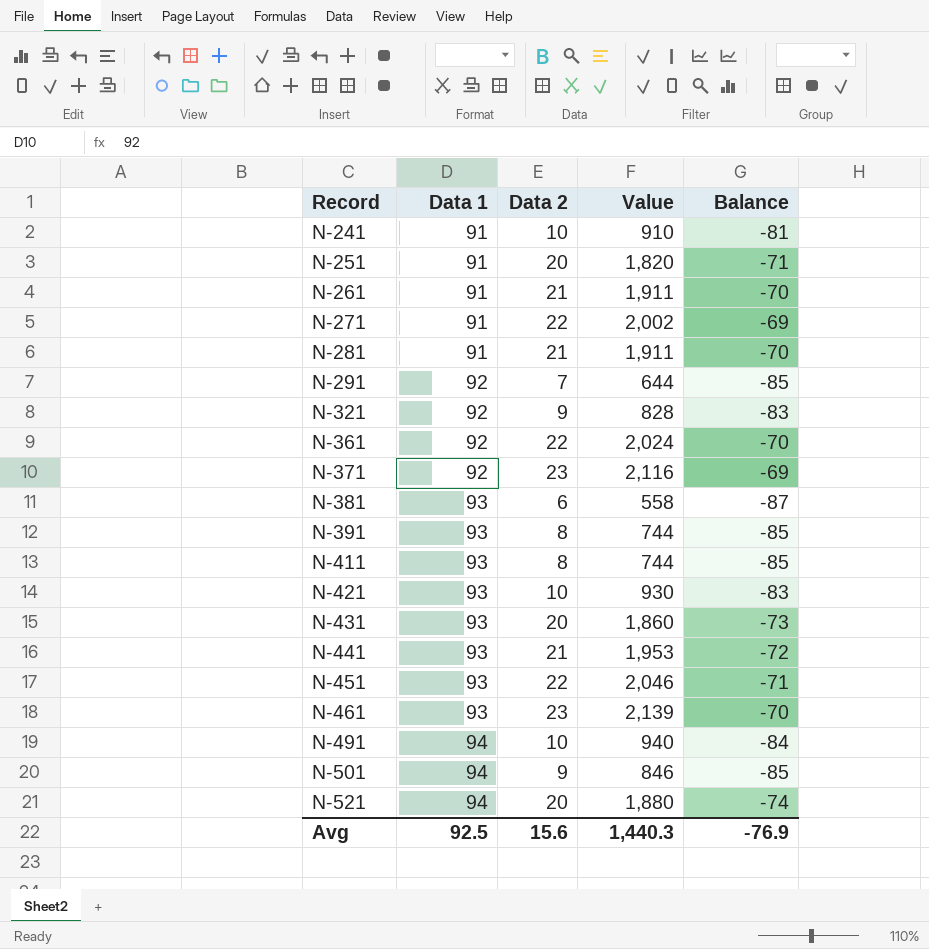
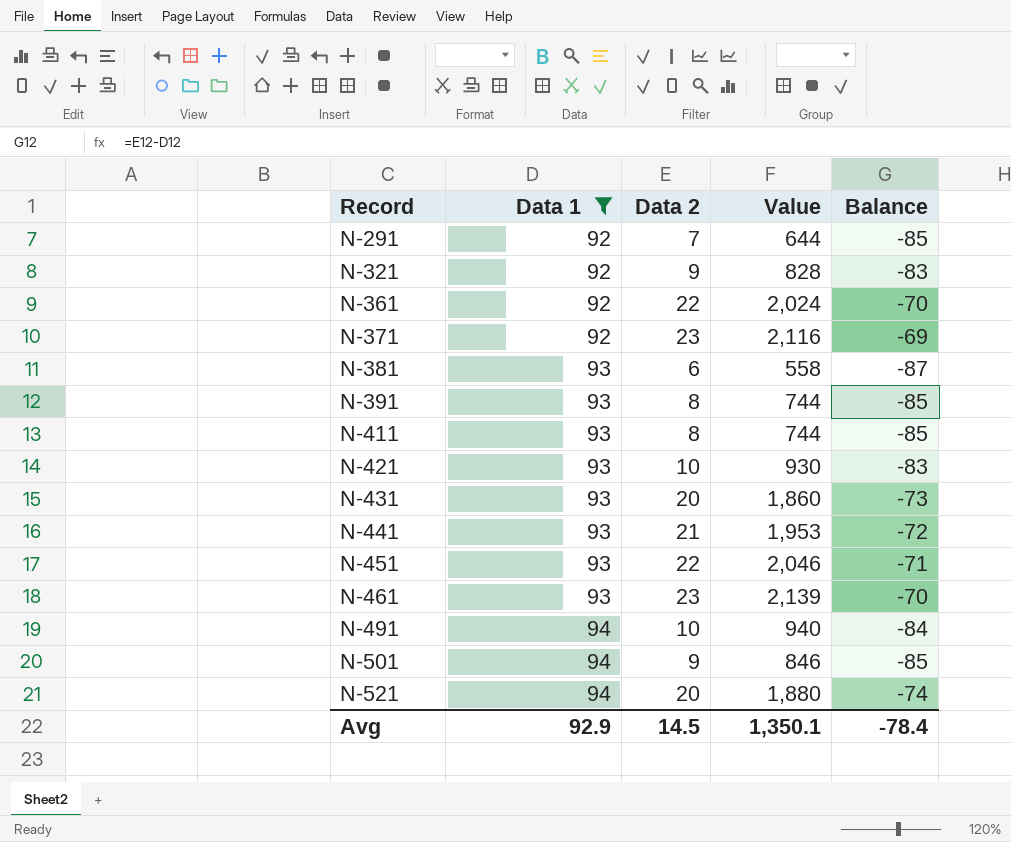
filter: none -> Data 1 != 91
Avg | Data 1: 92.5 -> 92.9
Avg | Data 2: 15.6 -> 14.5
Avg | Value: 1,440.3 -> 1,350.1
Avg | Balance: -76.9 -> -78.4

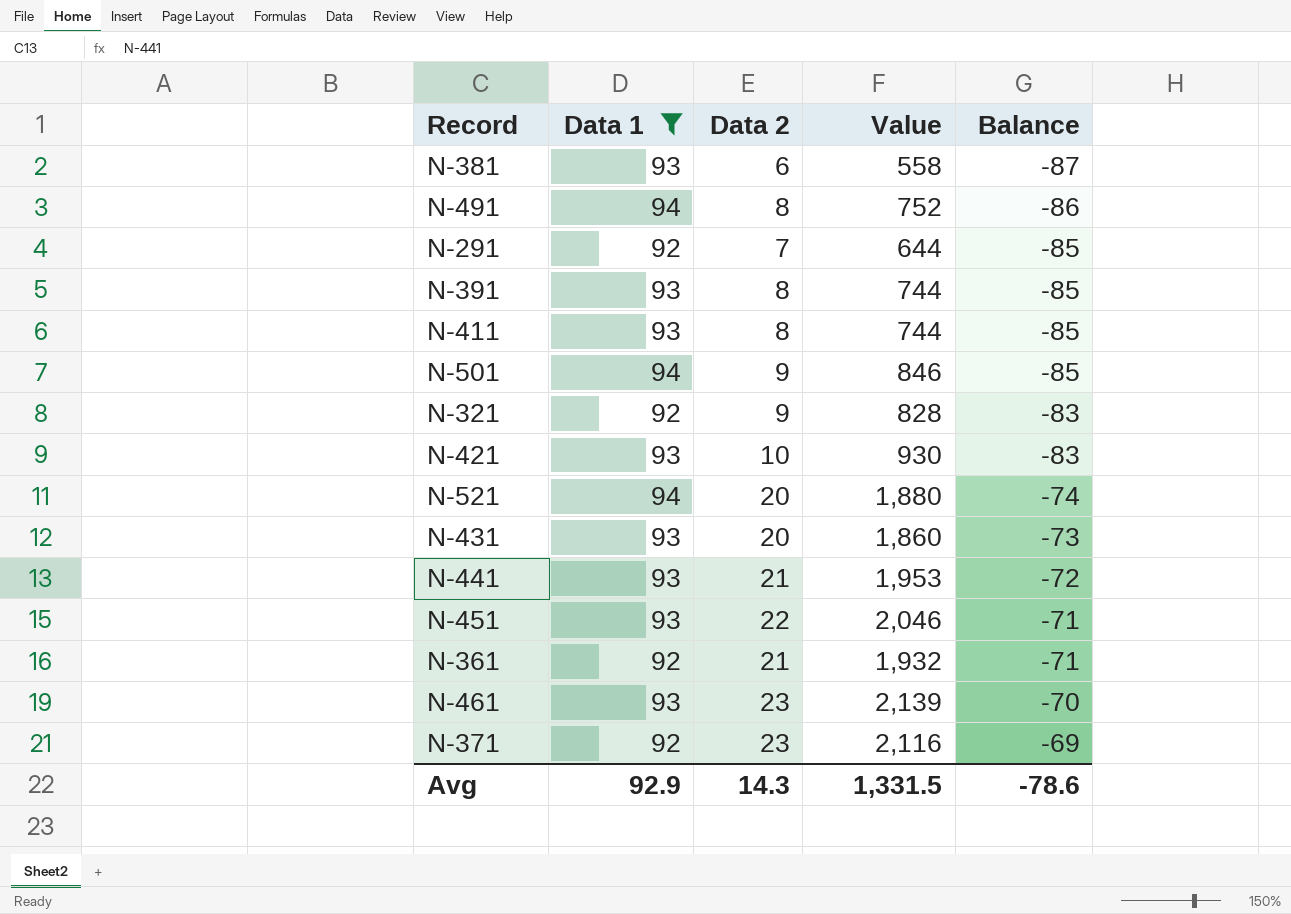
row order: Record ascending -> Balance ascending
N-491 | Data 2: 10 -> 8
N-491 | Value: 940 -> 752
N-491 | Balance: -84 -> -86
N-361 | Data 2: 22 -> 21
N-361 | Value: 2,024 -> 1,932
N-361 | Balance: -70 -> -71
Avg | Data 2: 14.5 -> 14.3
Avg | Value: 1,350.1 -> 1,331.5
Avg | Balance: -78.4 -> -78.6

